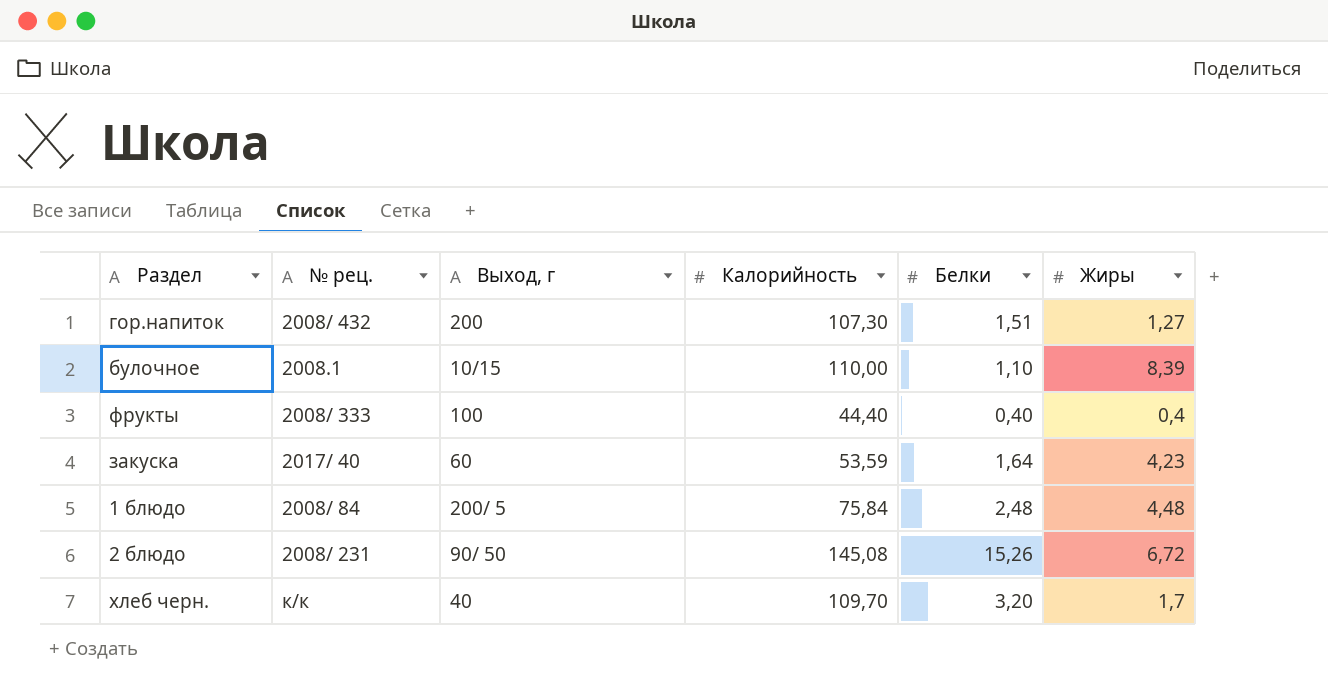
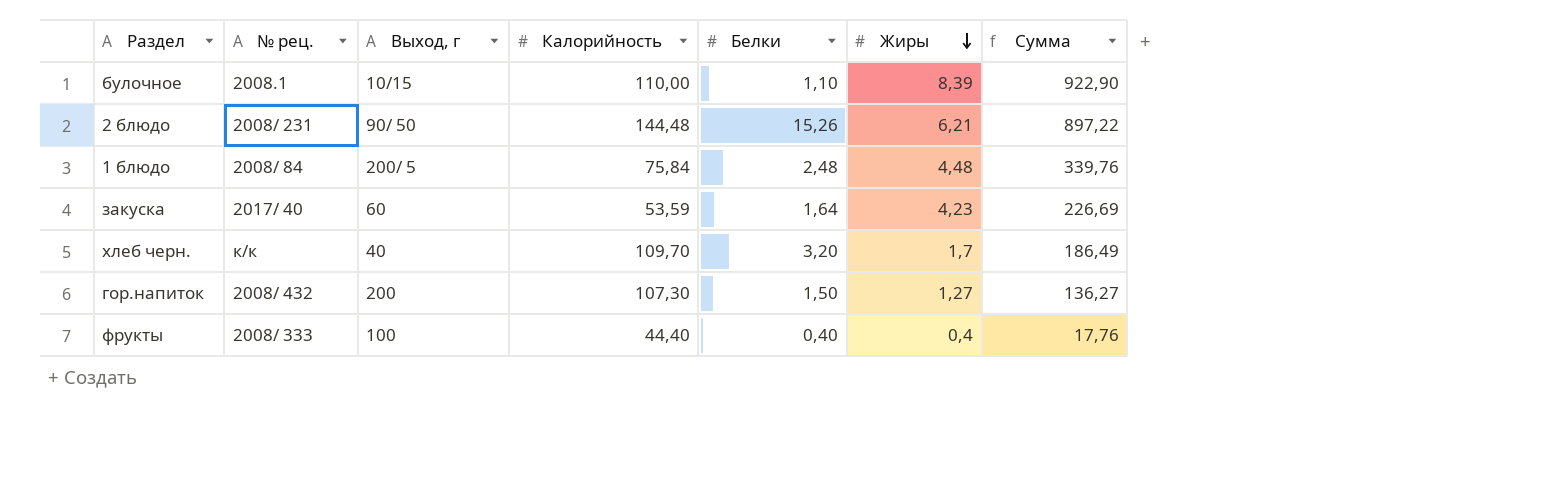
row order: none -> Жиры descending
column Сумма | formula: none -> [Калорийность] * [Жиры]
2 блюдо | Калорийность: 145,08 -> 144,48
2 блюдо | Жиры: 6,72 -> 6,21
гор.напиток | Белки: 1,51 -> 1,50

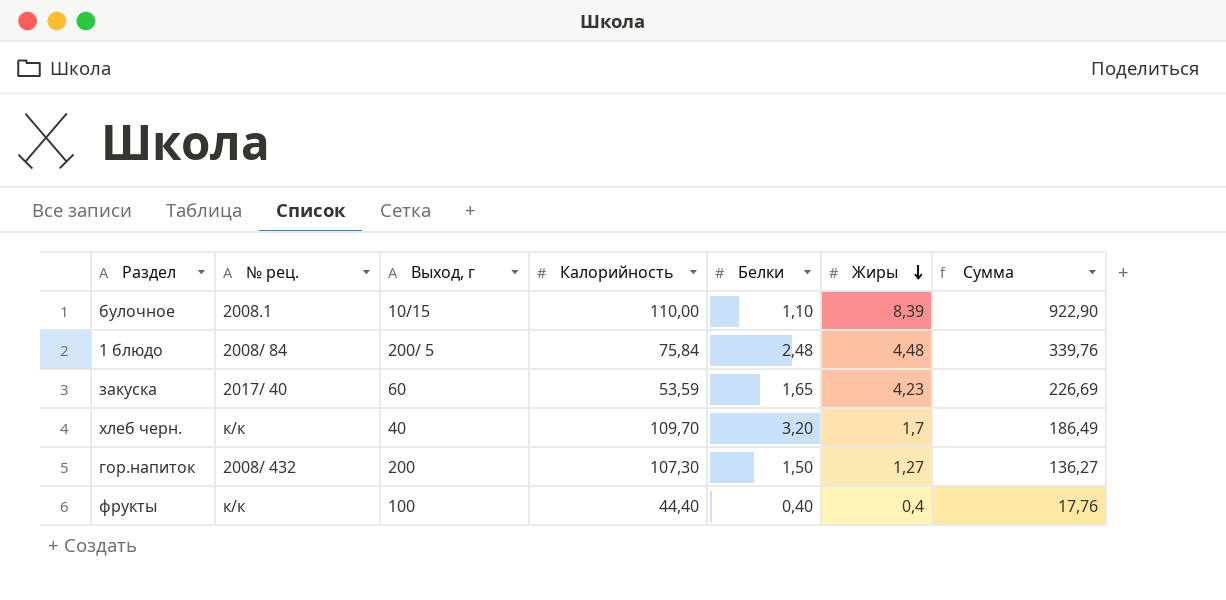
row 2 блюдо: 2008/ 231 | 90/ 50 | 144,48 | 15,26 | 6,21 | 897,22 -> none
закуска | Белки: 1,64 -> 1,65
фрукты | № рец.: 2008/ 333 -> к/к

